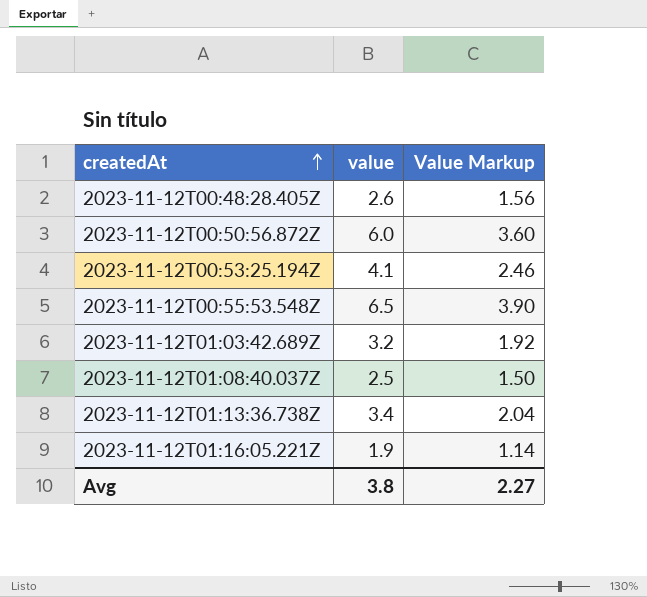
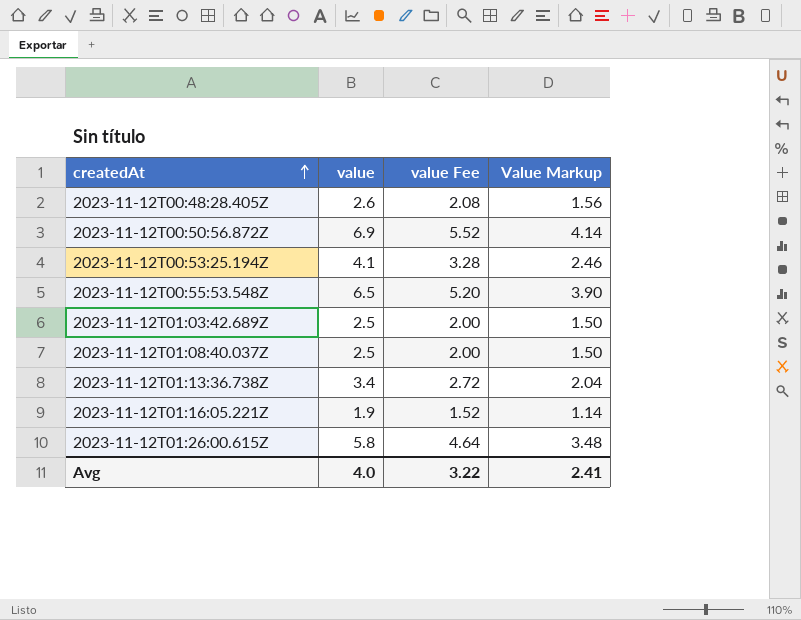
column value Fee | formula: none -> [value] * 0.8
2023-11-12T00:50:56.872Z | value: 6.0 -> 6.9
2023-11-12T00:50:56.872Z | Value Markup: 3.60 -> 4.14
2023-11-12T01:03:42.689Z | value: 3.2 -> 2.5
2023-11-12T01:03:42.689Z | Value Markup: 1.92 -> 1.50
row 2023-11-12T01:26:00.615Z: none -> 5.8 | 4.64 | 3.48
Avg | value: 3.8 -> 4.0
Avg | Value Markup: 2.27 -> 2.41

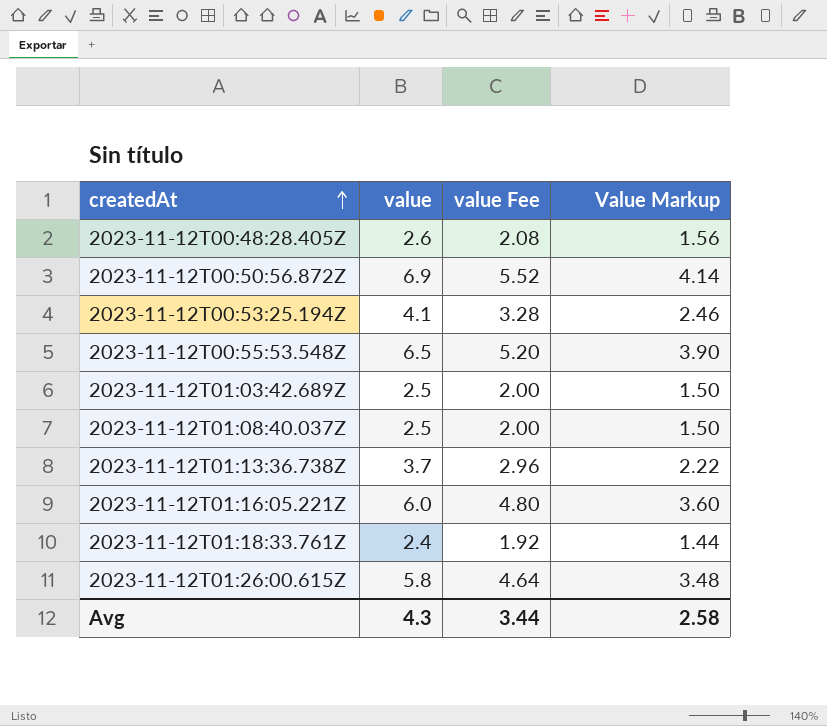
2023-11-12T01:13:36.738Z | value: 3.4 -> 3.7
2023-11-12T01:13:36.738Z | value Fee: 2.72 -> 2.96
2023-11-12T01:13:36.738Z | Value Markup: 2.04 -> 2.22
2023-11-12T01:16:05.221Z | value: 1.9 -> 6.0
2023-11-12T01:16:05.221Z | value Fee: 1.52 -> 4.80
2023-11-12T01:16:05.221Z | Value Markup: 1.14 -> 3.60
row 2023-11-12T01:18:33.761Z: none -> 2.4 | 1.92 | 1.44
Avg | value: 4.0 -> 4.3
Avg | value Fee: 3.22 -> 3.44
Avg | Value Markup: 2.41 -> 2.58

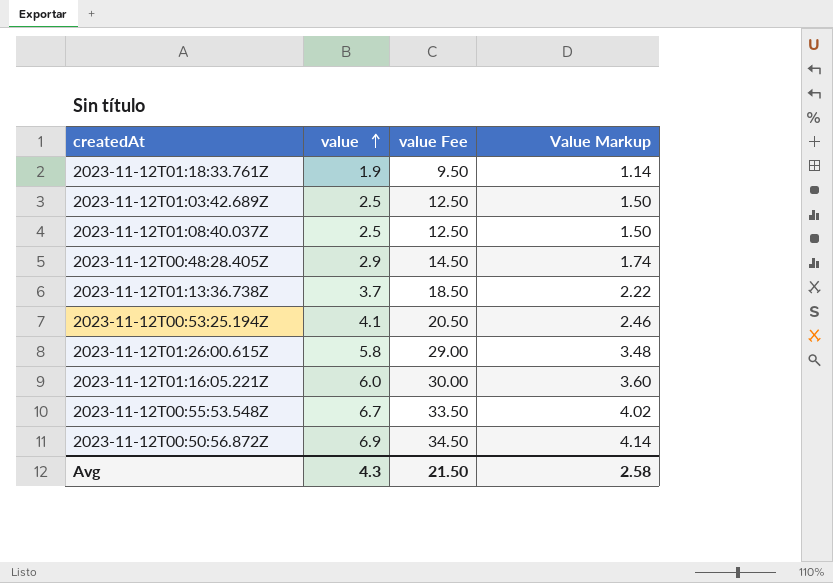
row order: createdAt ascending -> value ascending
column value Fee | formula: [value] * 0.8 -> [value] * 5
2023-11-12T01:18:33.761Z | value: 2.4 -> 1.9
2023-11-12T01:18:33.761Z | Value Markup: 1.44 -> 1.14
2023-11-12T00:48:28.405Z | value: 2.6 -> 2.9
2023-11-12T00:48:28.405Z | Value Markup: 1.56 -> 1.74
2023-11-12T00:55:53.548Z | value: 6.5 -> 6.7
2023-11-12T00:55:53.548Z | Value Markup: 3.90 -> 4.02
Avg | value Fee: 3.44 -> 21.50

